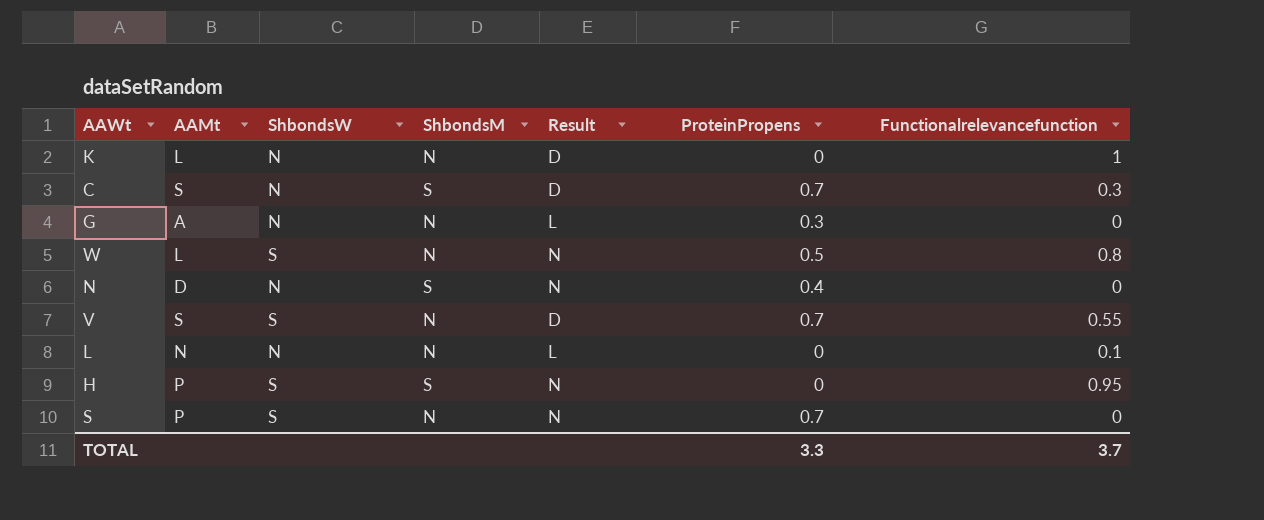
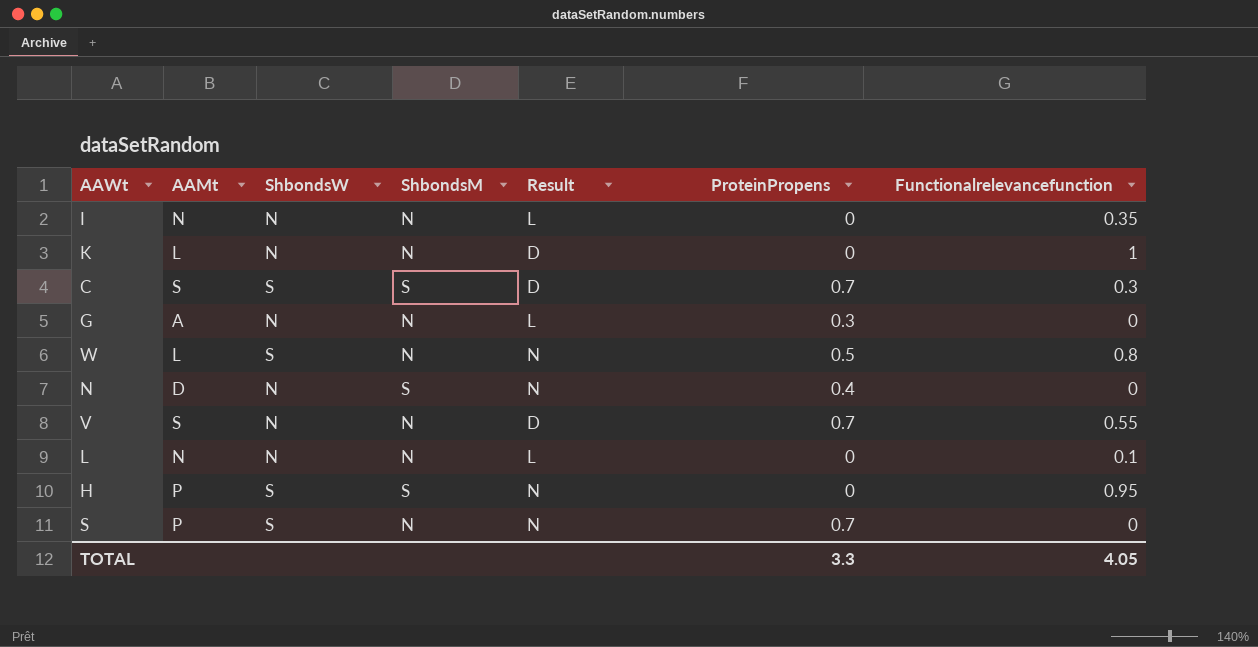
row I: none -> N | N | N | L | 0 | 0.35
C | ShbondsW: N -> S
V | ShbondsW: S -> N
TOTAL | Functionalrelevancefunction: 3.7 -> 4.05

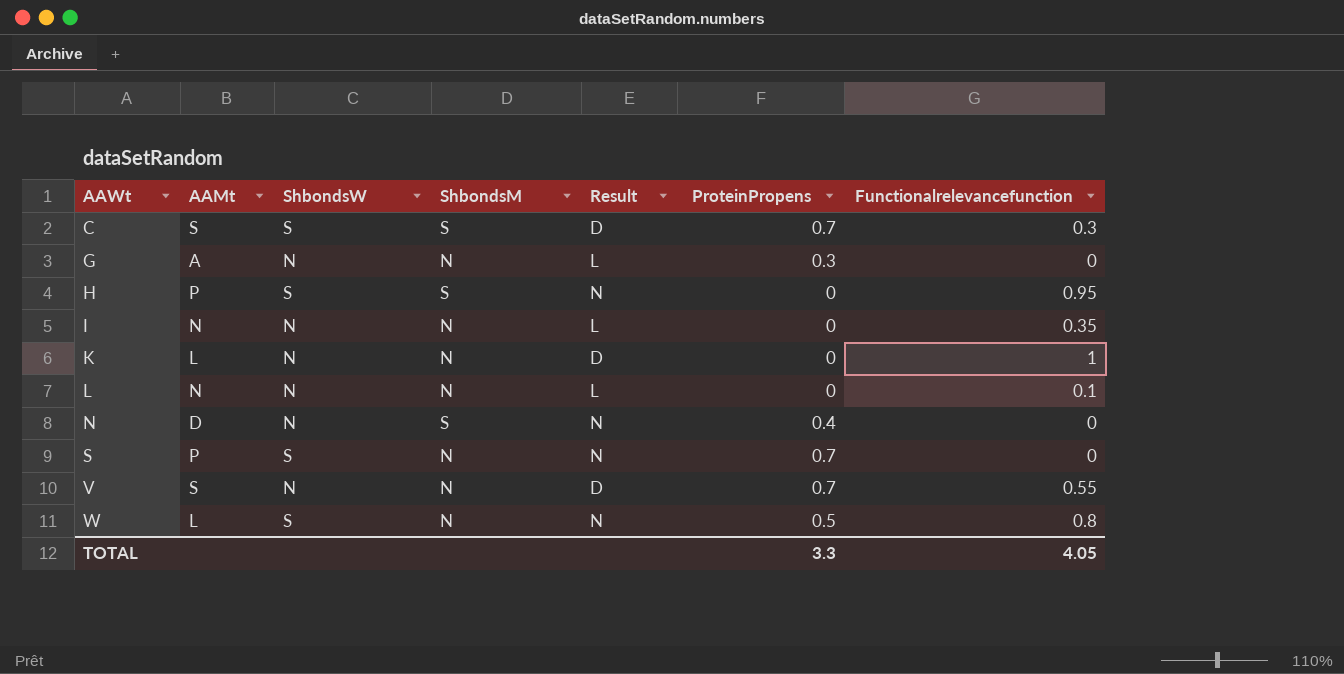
row order: none -> AAWt ascending

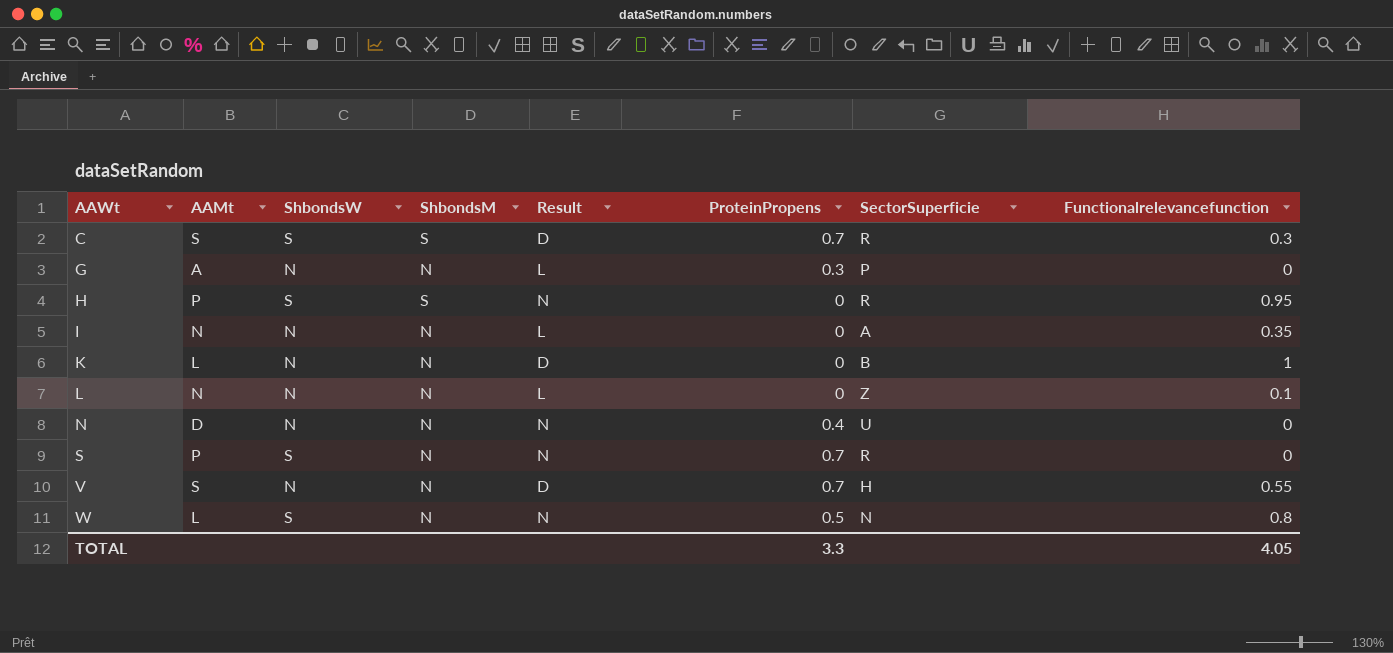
column SectorSuperficie | position: none -> 7
N | ShbondsM: S -> N

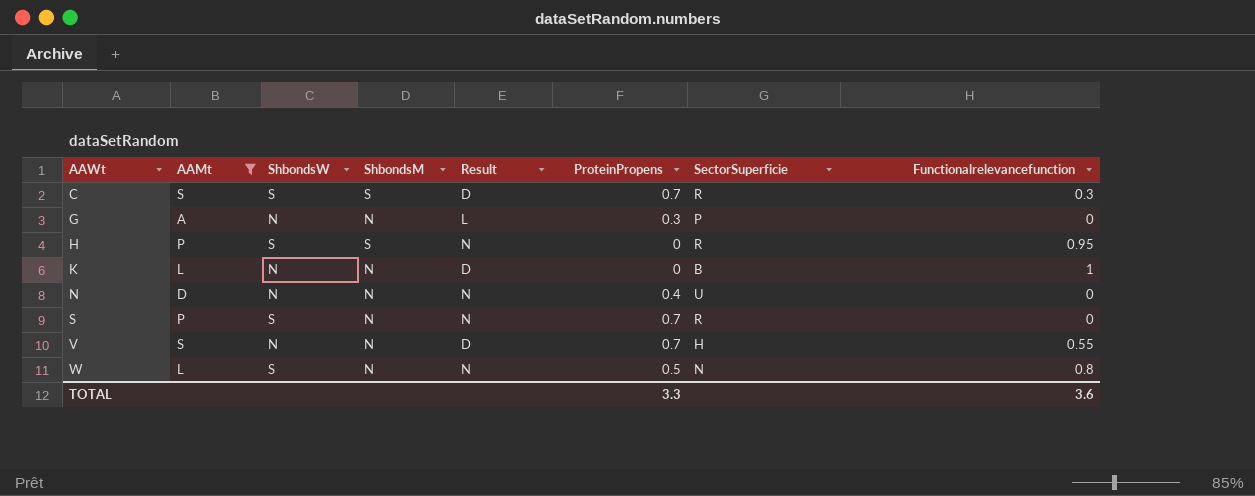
filter: none -> AAMt != N
TOTAL | Functionalrelevancefunction: 4.05 -> 3.6

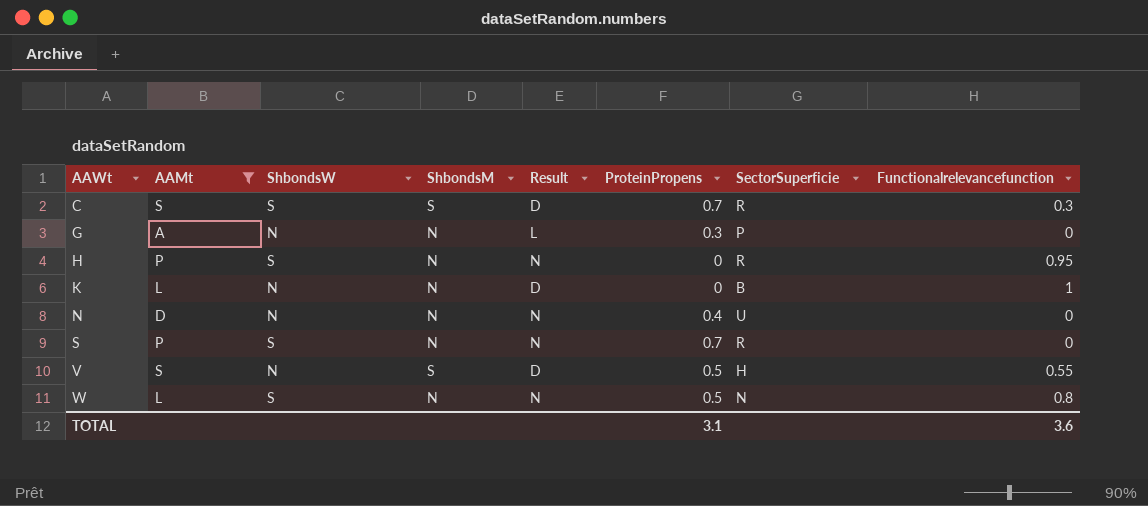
H | ShbondsM: S -> N
V | ShbondsM: N -> S
V | ProteinPropens: 0.7 -> 0.5
TOTAL | ProteinPropens: 3.3 -> 3.1

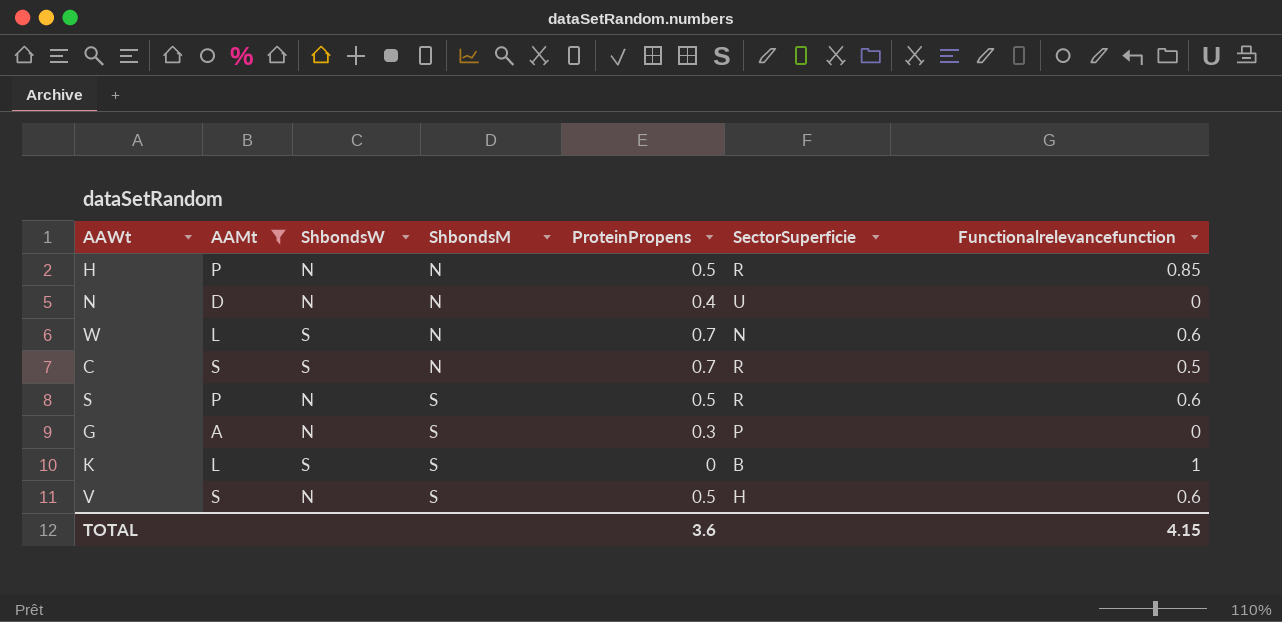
row order: AAWt ascending -> ShbondsM ascending
column Result | position: 5 -> none
H | ShbondsW: S -> N
H | ProteinPropens: 0 -> 0.5
H | Functionalrelevancefunction: 0.95 -> 0.85
W | ProteinPropens: 0.5 -> 0.7
W | Functionalrelevancefunction: 0.8 -> 0.6
C | ShbondsM: S -> N
C | Functionalrelevancefunction: 0.3 -> 0.5
S | ShbondsW: S -> N
S | ShbondsM: N -> S
S | ProteinPropens: 0.7 -> 0.5
S | Functionalrelevancefunction: 0 -> 0.6
G | ShbondsM: N -> S
K | ShbondsW: N -> S
K | ShbondsM: N -> S
V | Functionalrelevancefunction: 0.55 -> 0.6
TOTAL | ProteinPropens: 3.1 -> 3.6
TOTAL | Functionalrelevancefunction: 3.6 -> 4.15

